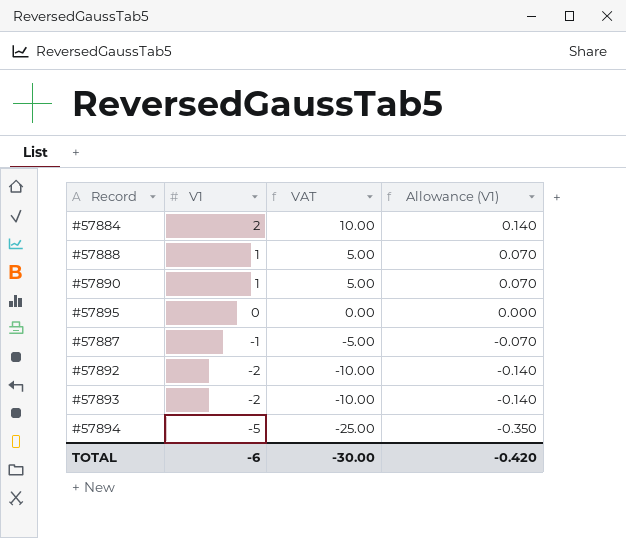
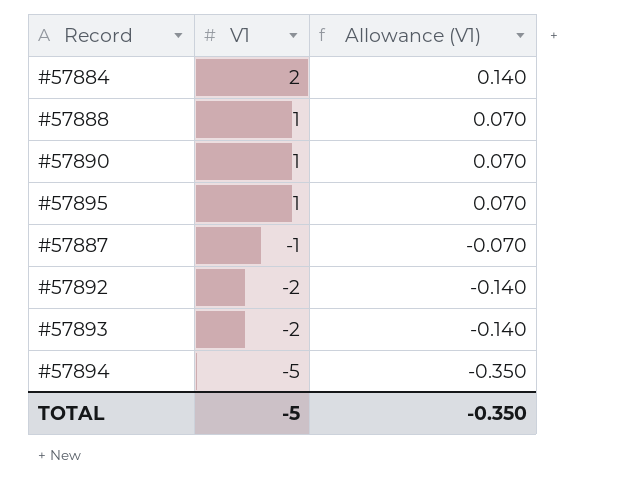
column VAT | formula: [V1] * 5 -> none
#57895 | V1: 0 -> 1
#57895 | Allowance (V1): 0.000 -> 0.070
TOTAL | V1: -6 -> -5
TOTAL | Allowance (V1): -0.420 -> -0.350

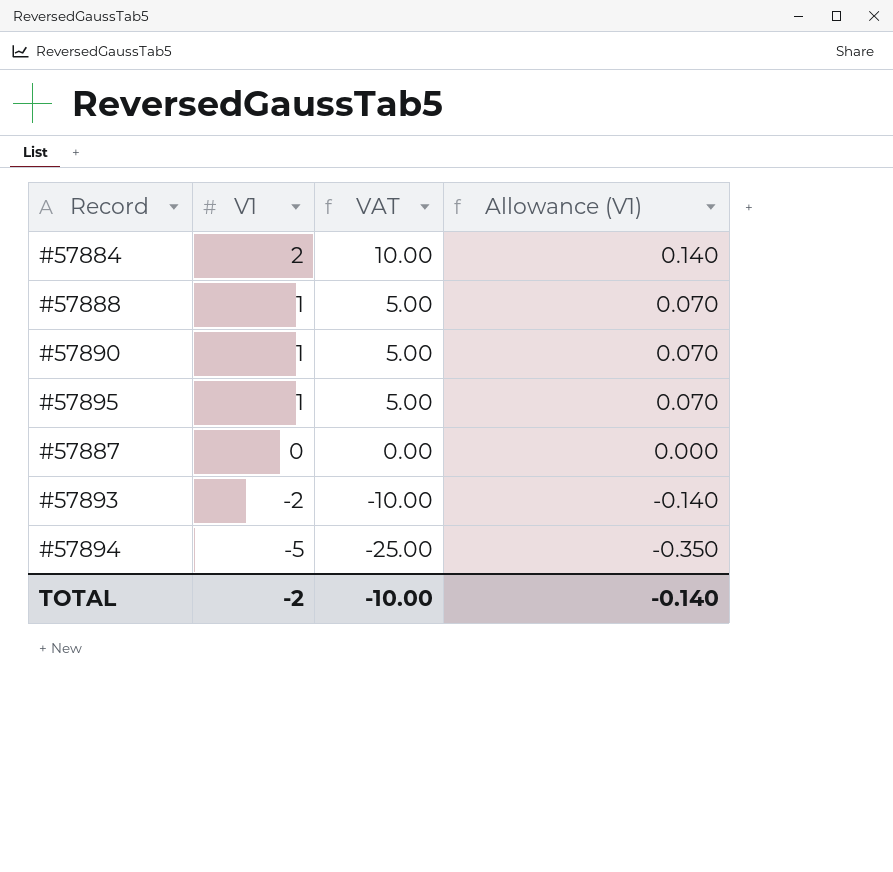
column VAT | formula: none -> [V1] * 5
row #57892: -2 | -0.140 -> none
#57887 | V1: -1 -> 0
#57887 | Allowance (V1): -0.070 -> 0.000
TOTAL | V1: -5 -> -2
TOTAL | Allowance (V1): -0.350 -> -0.140

